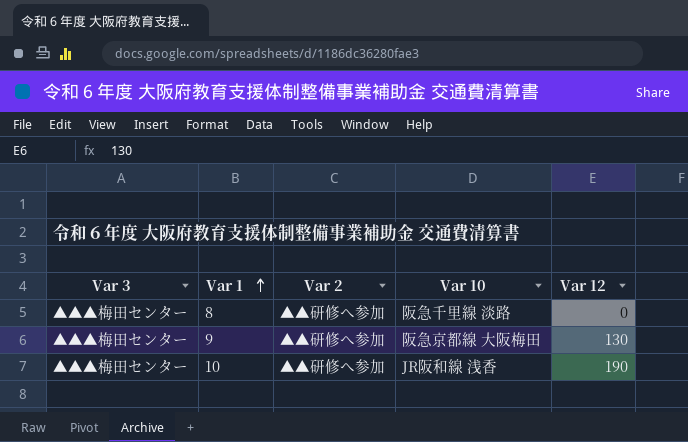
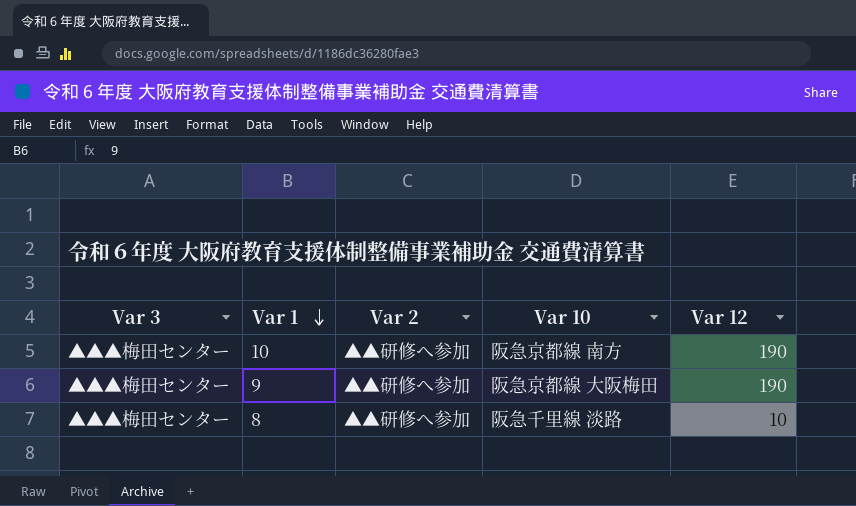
row order: Var 1 ascending -> Var 1 descending
10 | Var 10: JR阪和線 浅香 -> 阪急京都線 南方
9 | Var 12: 130 -> 190
8 | Var 12: 0 -> 10

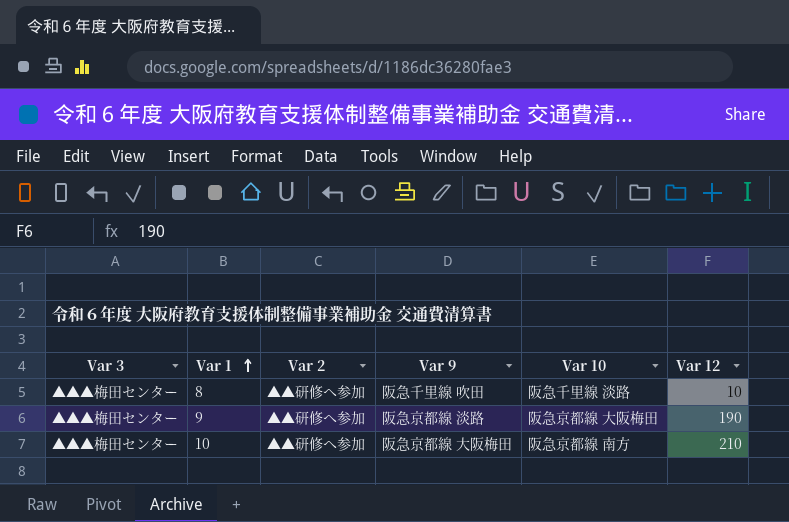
row order: Var 1 descending -> Var 1 ascending
column Var 9 | position: none -> 4
10 | Var 12: 190 -> 210

